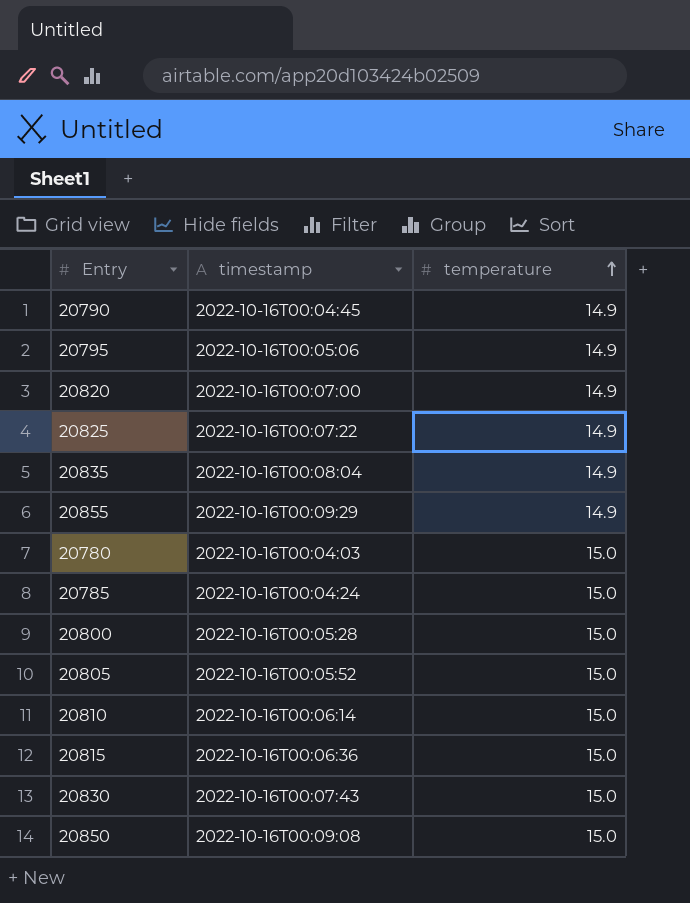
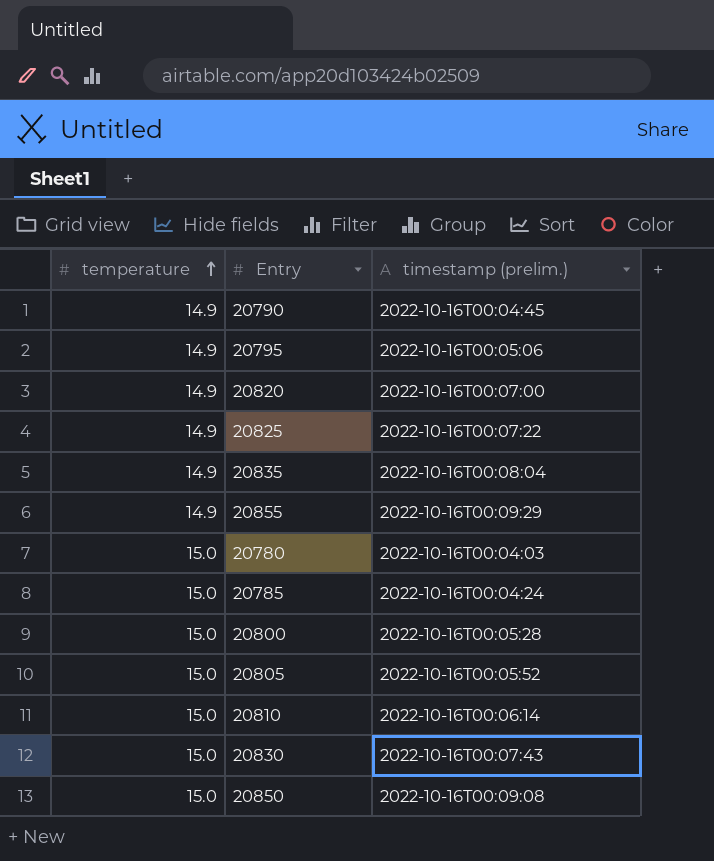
column temperature | position: 3 -> 1
column name: timestamp -> timestamp (prelim.)
row 20815: 2022-10-16T00:06:36 | 15.0 -> none

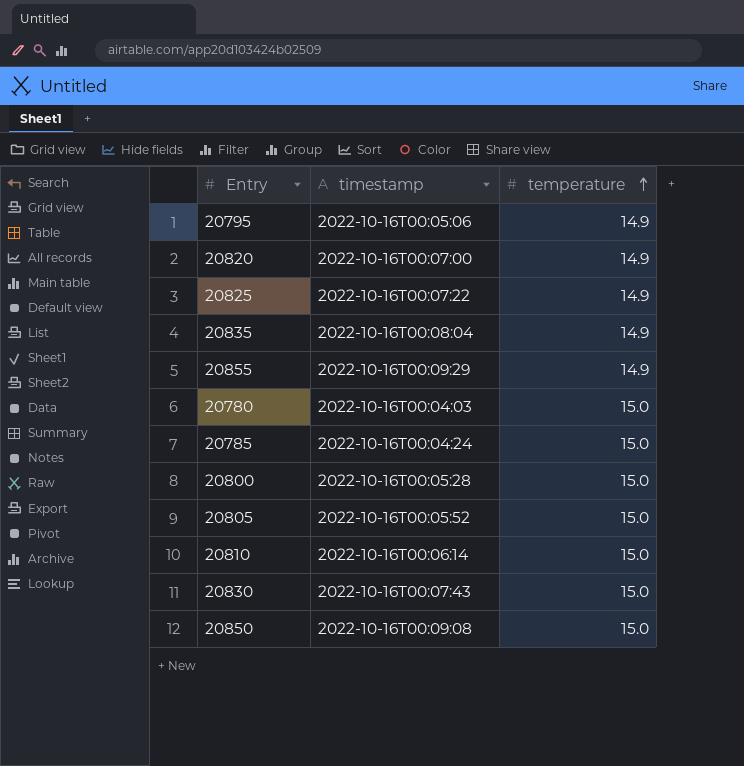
column name: timestamp (prelim.) -> timestamp
column temperature | position: 1 -> 3
row 20790: 14.9 | 2022-10-16T00:04:45 -> none

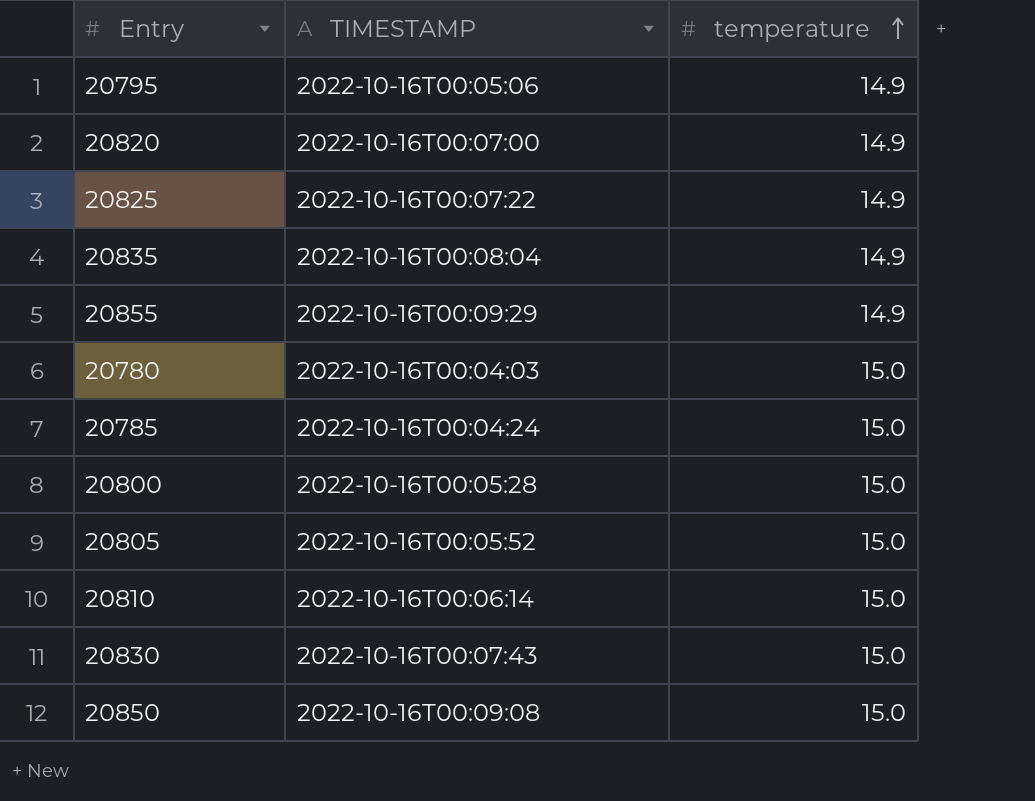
column name: timestamp -> TIMESTAMP

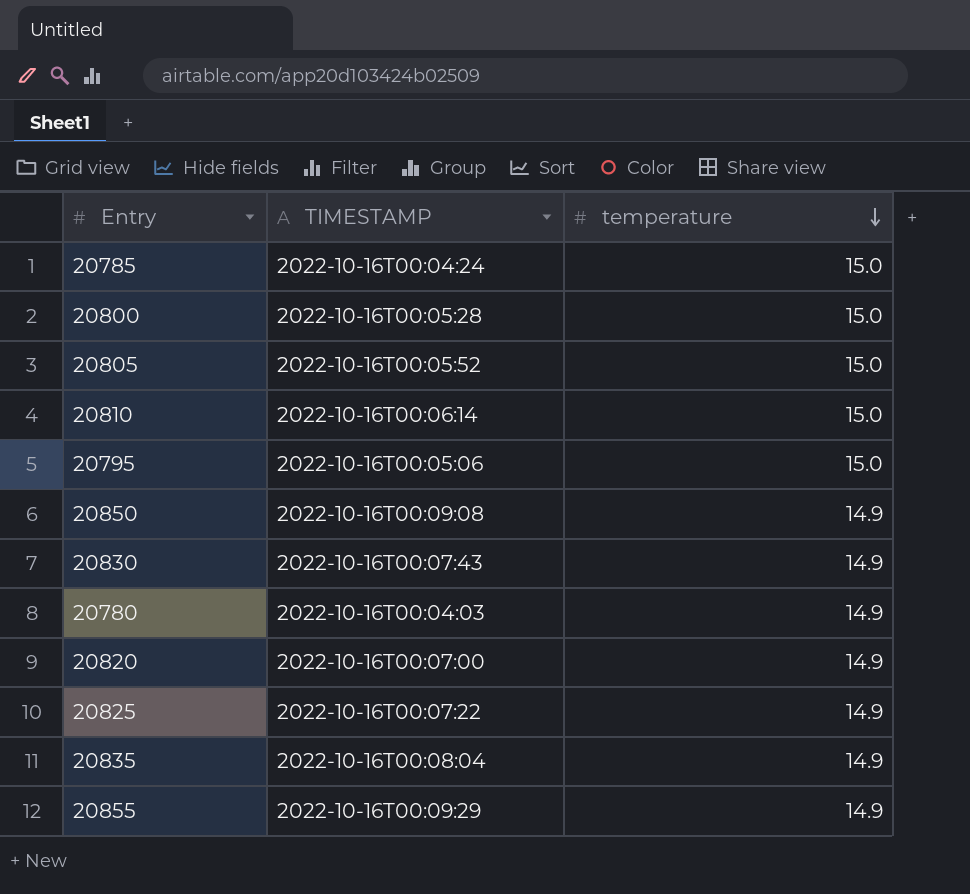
row order: temperature ascending -> temperature descending
20795 | temperature: 14.9 -> 15.0
20850 | temperature: 15.0 -> 14.9
20830 | temperature: 15.0 -> 14.9
20780 | temperature: 15.0 -> 14.9

